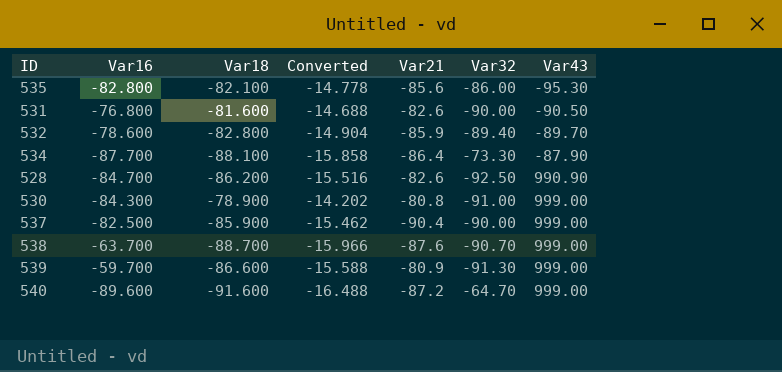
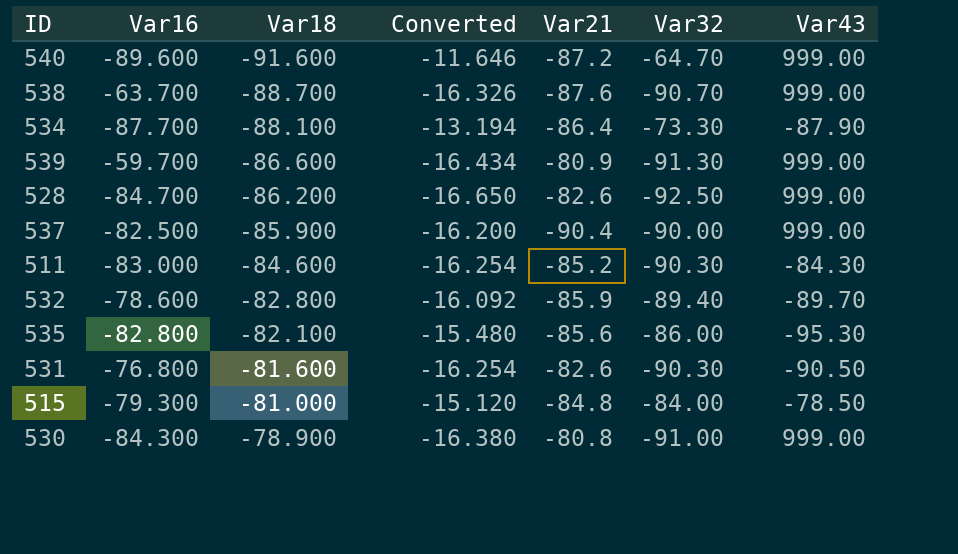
row order: Var43 ascending -> Var18 ascending
column Converted | formula: [Var18] * 0.18 -> [Var32] * 0.18
528 | Var43: 990.90 -> 999.00
row 511: none -> -83.000 | -84.600 | -16.254 | -85.2 | -90.30 | -84.30
531 | Var32: -90.00 -> -90.30
row 515: none -> -79.300 | -81.000 | -15.120 | -84.8 | -84.00 | -78.50

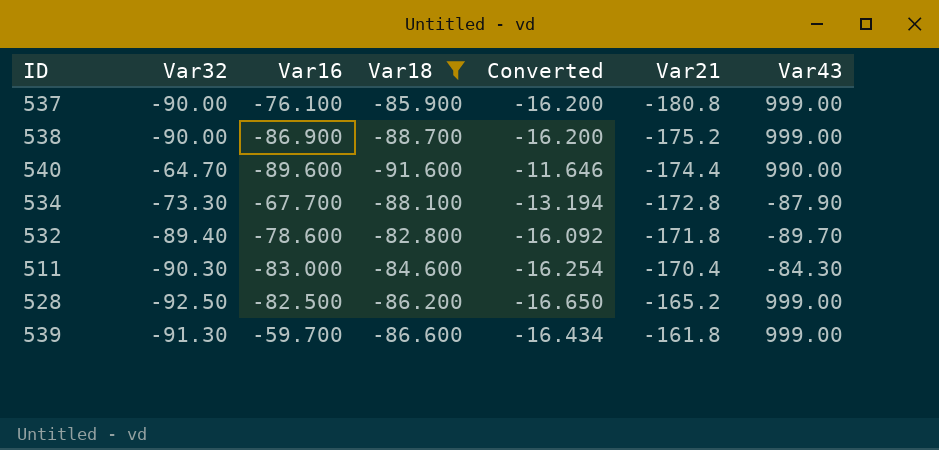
filter: none -> Var18 <= -82.800
row order: Var18 ascending -> Var21 ascending
column Var32 | position: 6 -> 2
537 | Var16: -82.500 -> -76.100
537 | Var21: -90.4 -> -180.8
538 | Var32: -90.70 -> -90.00
538 | Var16: -63.700 -> -86.900
538 | Converted: -16.326 -> -16.200
538 | Var21: -87.6 -> -175.2
540 | Var21: -87.2 -> -174.4
540 | Var43: 999.00 -> 990.00
534 | Var16: -87.700 -> -67.700
534 | Var21: -86.4 -> -172.8
532 | Var21: -85.9 -> -171.8
511 | Var21: -85.2 -> -170.4
528 | Var16: -84.700 -> -82.500
528 | Var21: -82.6 -> -165.2
539 | Var21: -80.9 -> -161.8

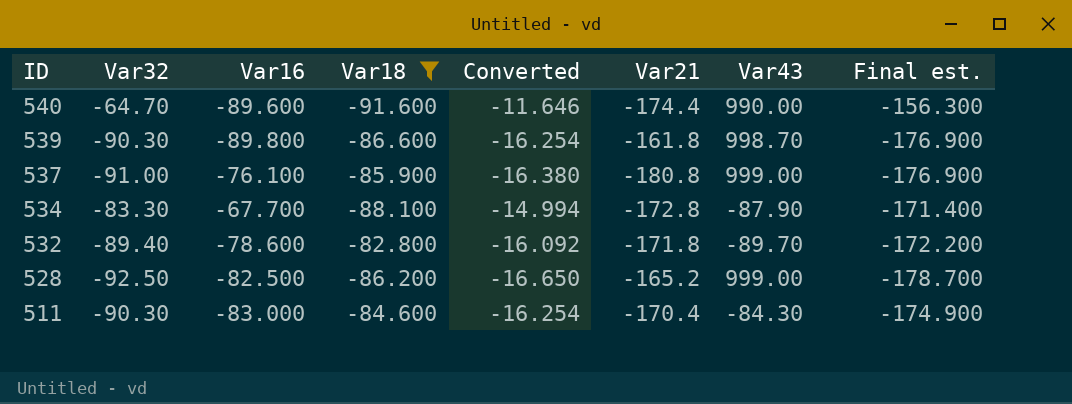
row order: Var21 ascending -> ID descending
column Final est. | formula: none -> [Var32] + [Var18]
row 538: -90.00 | -86.900 | -88.700 | -16.200 | -175.2 | 999.00 -> none
539 | Var32: -91.30 -> -90.30
539 | Var16: -59.700 -> -89.800
539 | Converted: -16.434 -> -16.254
539 | Var43: 999.00 -> 998.70
537 | Var32: -90.00 -> -91.00
537 | Converted: -16.200 -> -16.380
534 | Var32: -73.30 -> -83.30
534 | Converted: -13.194 -> -14.994

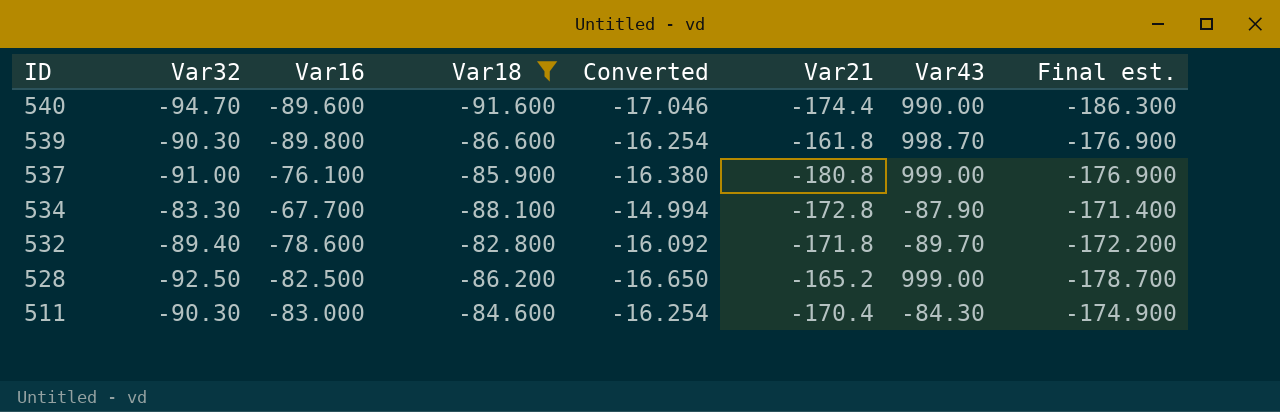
540 | Var32: -64.70 -> -94.70
540 | Converted: -11.646 -> -17.046
540 | Final est.: -156.300 -> -186.300

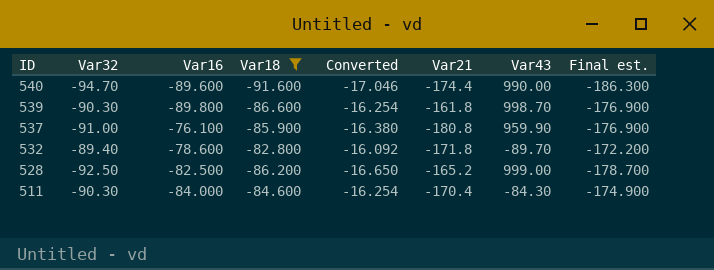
row 534: -83.30 | -67.700 | -88.100 | -14.994 | -172.8 | -87.90 | -171.400 -> none
537 | Var43: 999.00 -> 959.90
511 | Var16: -83.000 -> -84.000

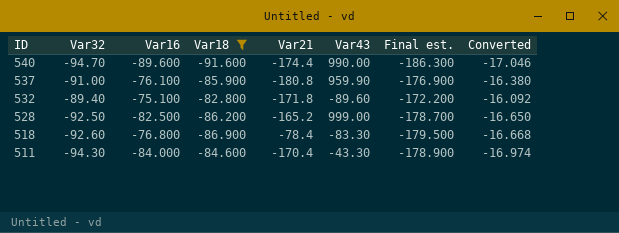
column Converted | position: 5 -> 8
row 539: -90.30 | -89.800 | -86.600 | -16.254 | -161.8 | 998.70 | -176.900 -> none
532 | Var16: -78.600 -> -75.100
532 | Var43: -89.70 -> -89.60
row 518: none -> -92.60 | -76.800 | -86.900 | -78.4 | -83.30 | -179.500 | -16.668
511 | Var32: -90.30 -> -94.30
511 | Var43: -84.30 -> -43.30
511 | Final est.: -174.900 -> -178.900
511 | Converted: -16.254 -> -16.974

